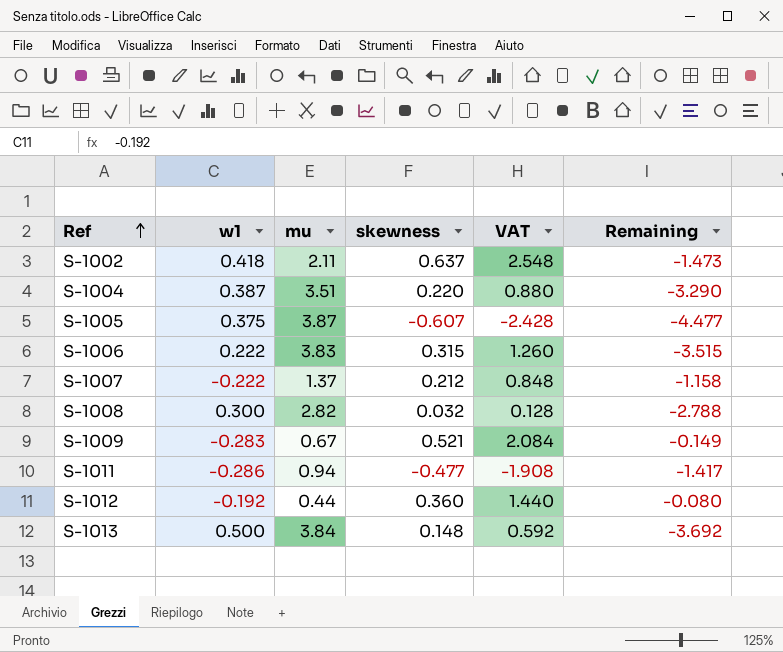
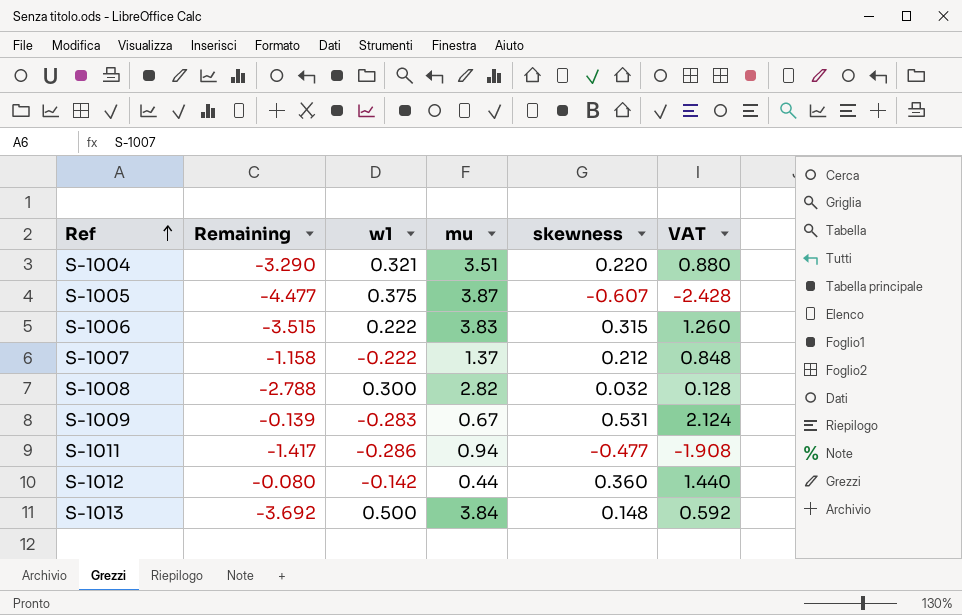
column Remaining | position: 6 -> 2
row S-1002: 0.418 | 2.11 | 0.637 | 2.548 | -1.473 -> none
S-1004 | w1: 0.387 -> 0.321
S-1009 | Remaining: -0.149 -> -0.139
S-1009 | skewness: 0.521 -> 0.531
S-1009 | VAT: 2.084 -> 2.124
S-1012 | w1: -0.192 -> -0.142

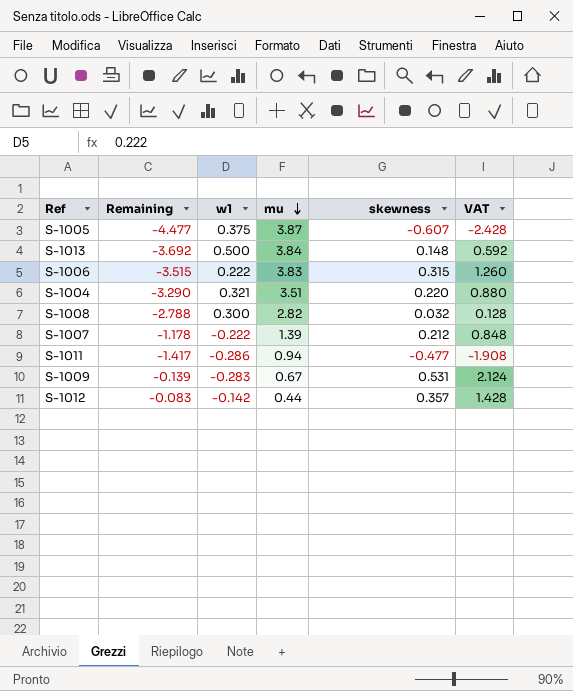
row order: Ref ascending -> mu descending
S-1007 | Remaining: -1.158 -> -1.178
S-1007 | mu: 1.37 -> 1.39
S-1012 | Remaining: -0.080 -> -0.083
S-1012 | skewness: 0.360 -> 0.357
S-1012 | VAT: 1.440 -> 1.428

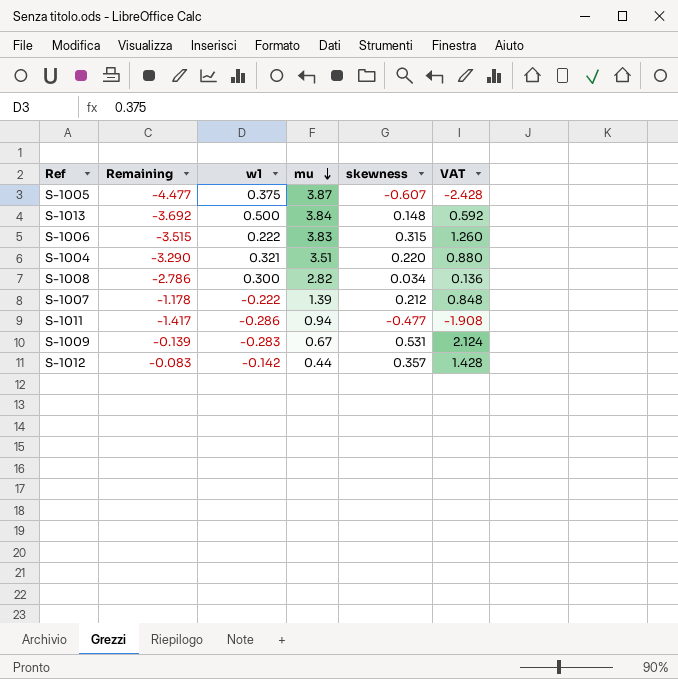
S-1008 | Remaining: -2.788 -> -2.786
S-1008 | skewness: 0.032 -> 0.034
S-1008 | VAT: 0.128 -> 0.136

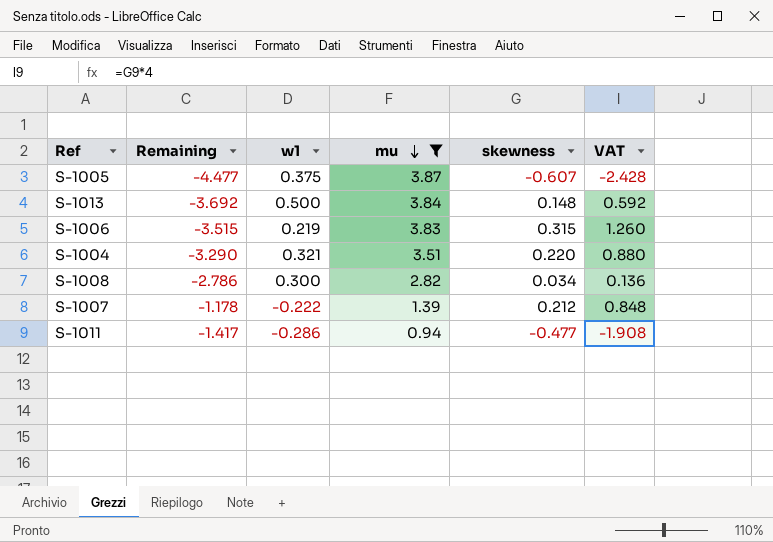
filter: none -> mu >= 0.94
S-1006 | w1: 0.222 -> 0.219

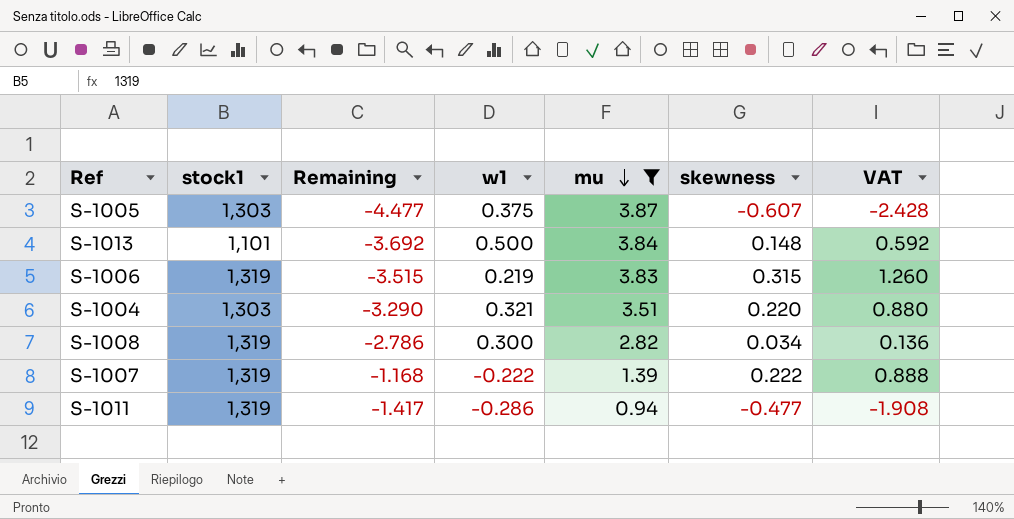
column stock1 | position: none -> 2
S-1007 | Remaining: -1.178 -> -1.168
S-1007 | skewness: 0.212 -> 0.222
S-1007 | VAT: 0.848 -> 0.888

